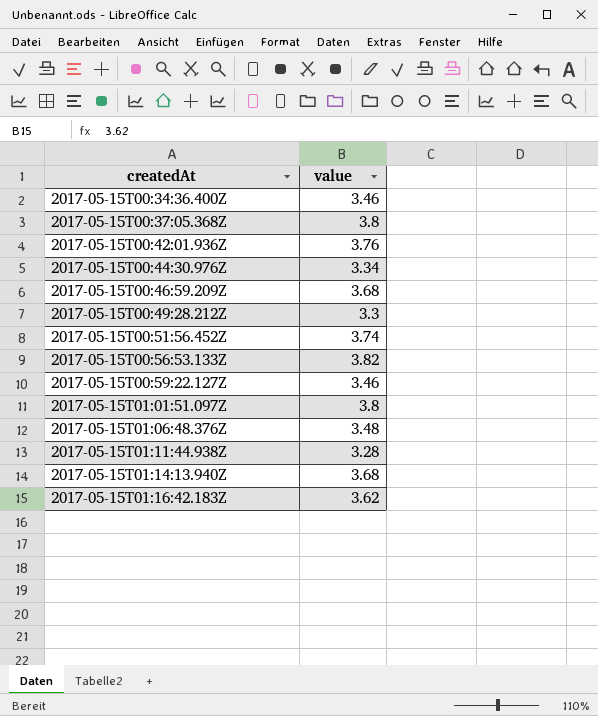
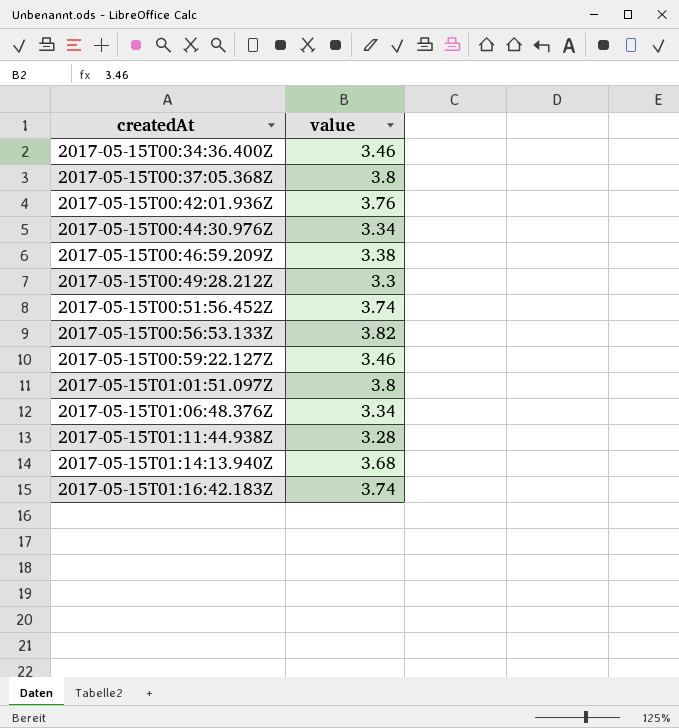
2017-05-15T00:46:59.209Z | value: 3.68 -> 3.38
2017-05-15T01:06:48.376Z | value: 3.48 -> 3.34
2017-05-15T01:16:42.183Z | value: 3.62 -> 3.74

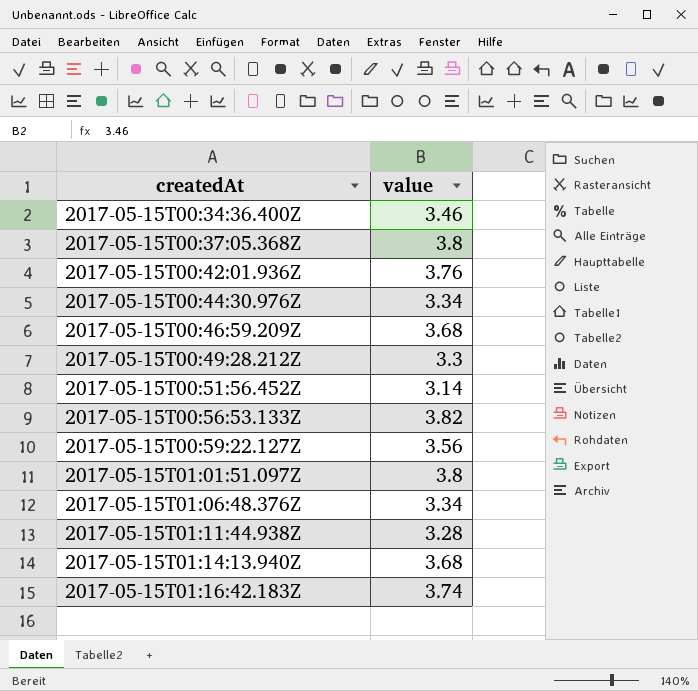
2017-05-15T00:46:59.209Z | value: 3.38 -> 3.68
2017-05-15T00:51:56.452Z | value: 3.74 -> 3.14
2017-05-15T00:59:22.127Z | value: 3.46 -> 3.56

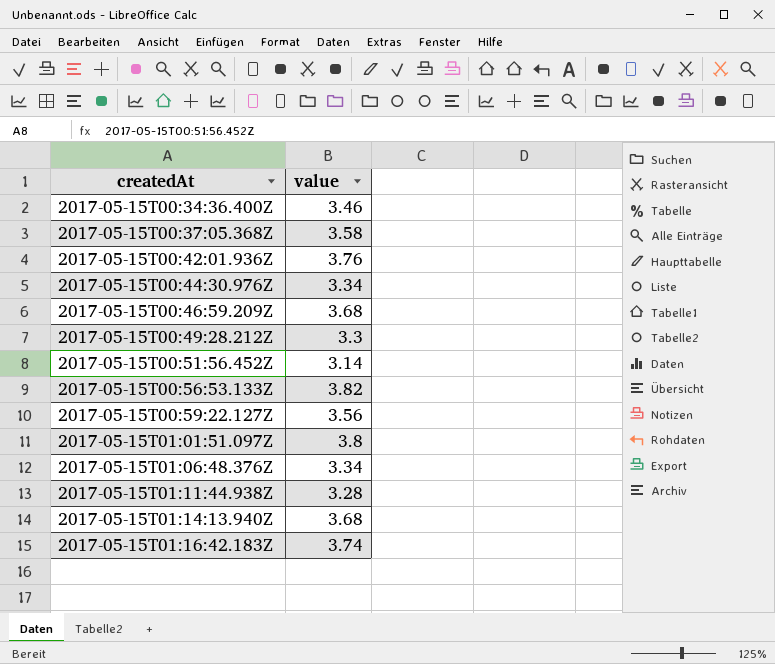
2017-05-15T00:37:05.368Z | value: 3.8 -> 3.58

